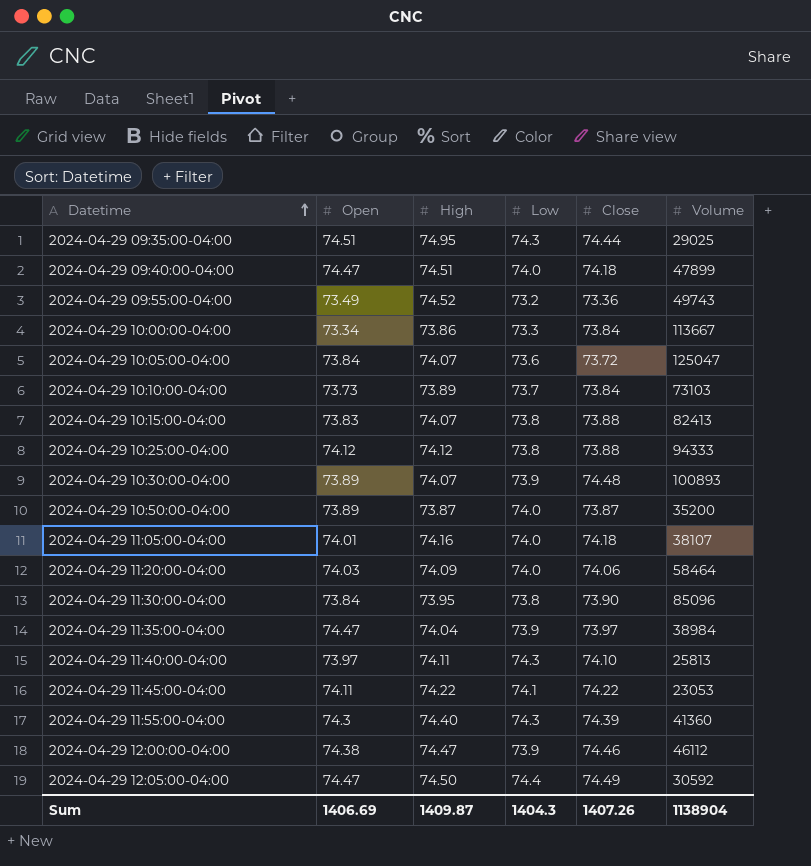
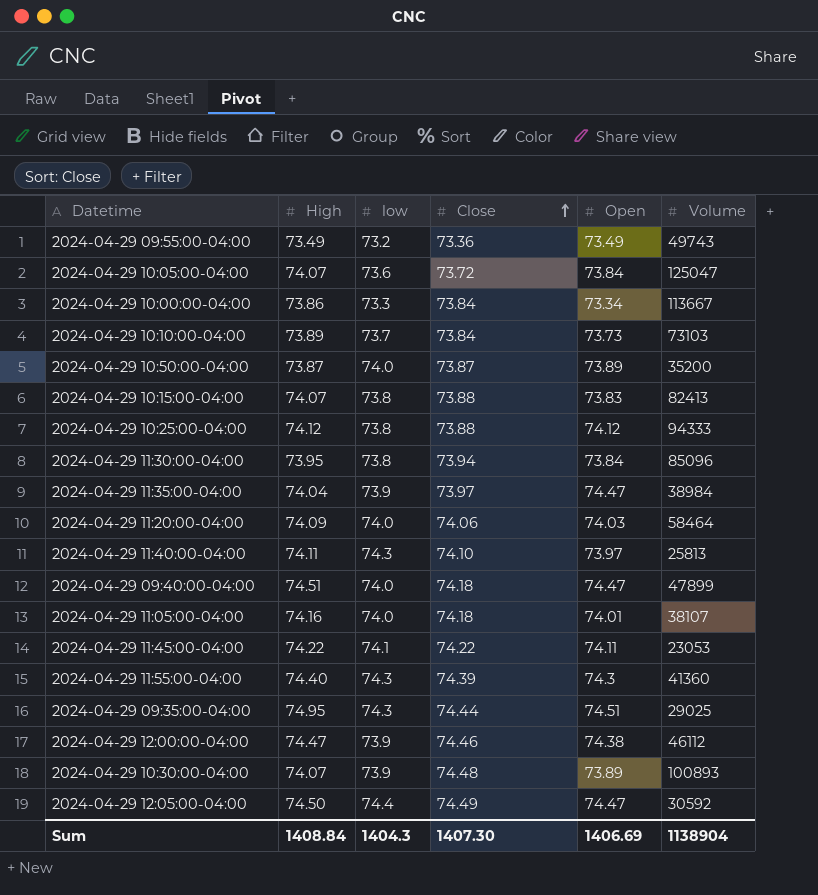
row order: Datetime ascending -> Close ascending
column name: Low -> low
column Open | position: 2 -> 5
2024-04-29 09:55:00-04:00 | High: 74.52 -> 73.49
2024-04-29 11:30:00-04:00 | Close: 73.90 -> 73.94
Sum | High: 1409.87 -> 1408.84
Sum | Close: 1407.26 -> 1407.30

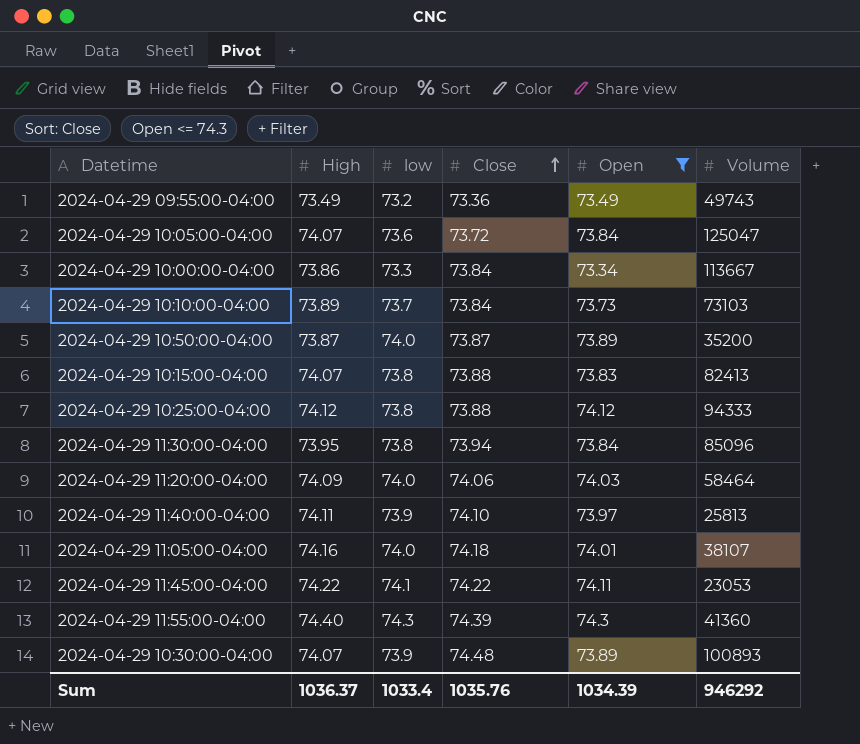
filter: none -> Open <= 74.3
2024-04-29 11:40:00-04:00 | low: 74.3 -> 73.9
Sum | High: 1408.84 -> 1036.37
Sum | low: 1404.3 -> 1033.4
Sum | Close: 1407.30 -> 1035.76
Sum | Open: 1406.69 -> 1034.39
Sum | Volume: 1138904 -> 946292

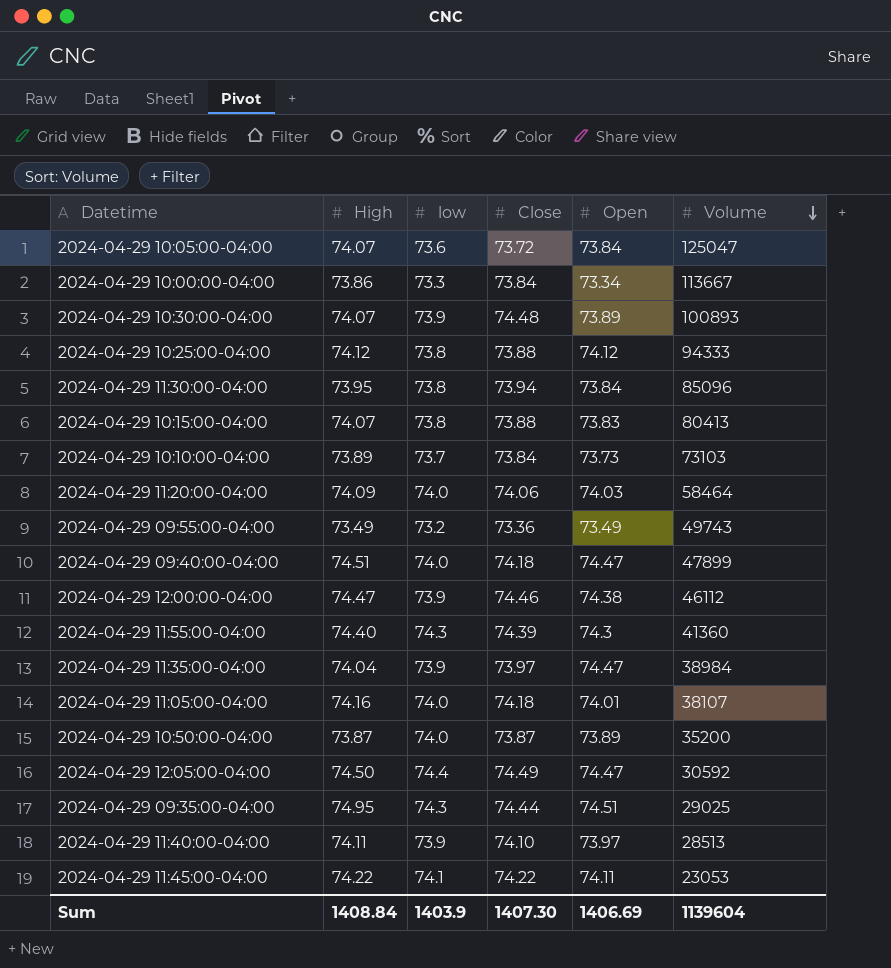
filter: Open <= 74.3 -> none
row order: Close ascending -> Volume descending
2024-04-29 10:15:00-04:00 | Volume: 82413 -> 80413
2024-04-29 11:40:00-04:00 | Volume: 25813 -> 28513
Sum | High: 1036.37 -> 1408.84
Sum | low: 1033.4 -> 1403.9
Sum | Close: 1035.76 -> 1407.30
Sum | Open: 1034.39 -> 1406.69
Sum | Volume: 946292 -> 1139604

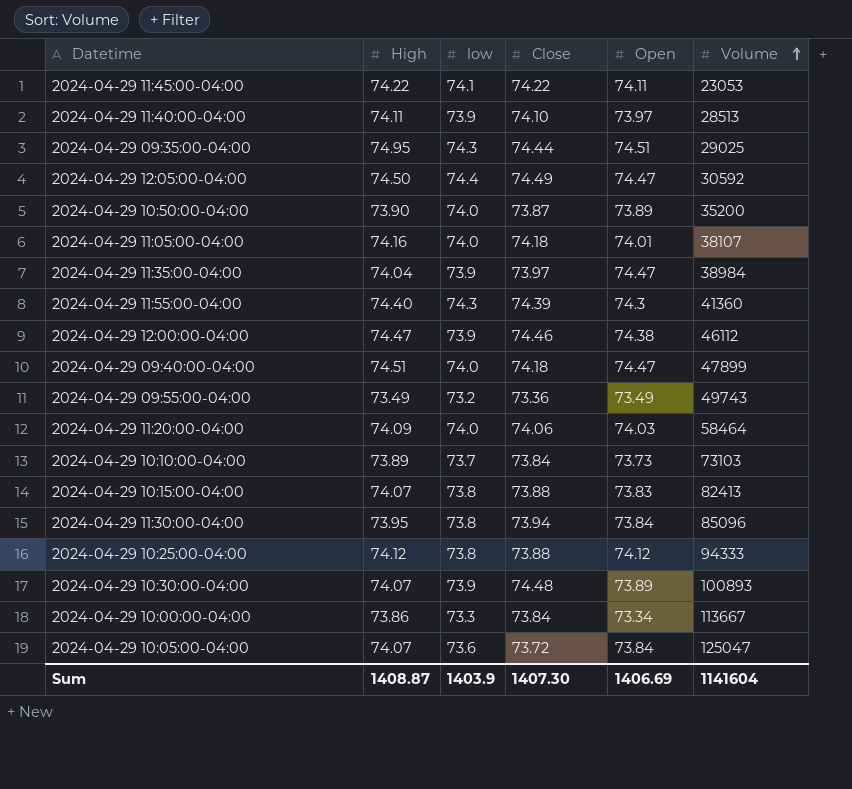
row order: Volume descending -> Volume ascending
2024-04-29 10:50:00-04:00 | High: 73.87 -> 73.90
2024-04-29 10:15:00-04:00 | Volume: 80413 -> 82413
Sum | High: 1408.84 -> 1408.87
Sum | Volume: 1139604 -> 1141604

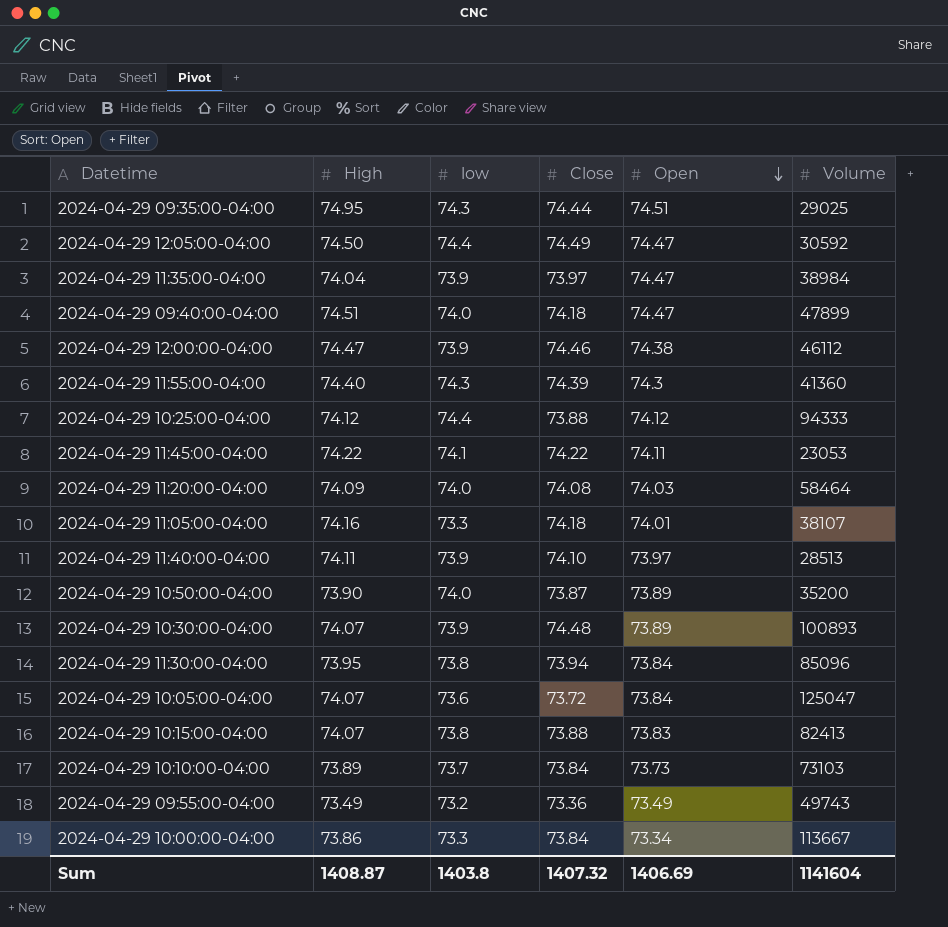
row order: Volume ascending -> Open descending
2024-04-29 10:25:00-04:00 | low: 73.8 -> 74.4
2024-04-29 11:20:00-04:00 | Close: 74.06 -> 74.08
2024-04-29 11:05:00-04:00 | low: 74.0 -> 73.3
Sum | low: 1403.9 -> 1403.8
Sum | Close: 1407.30 -> 1407.32

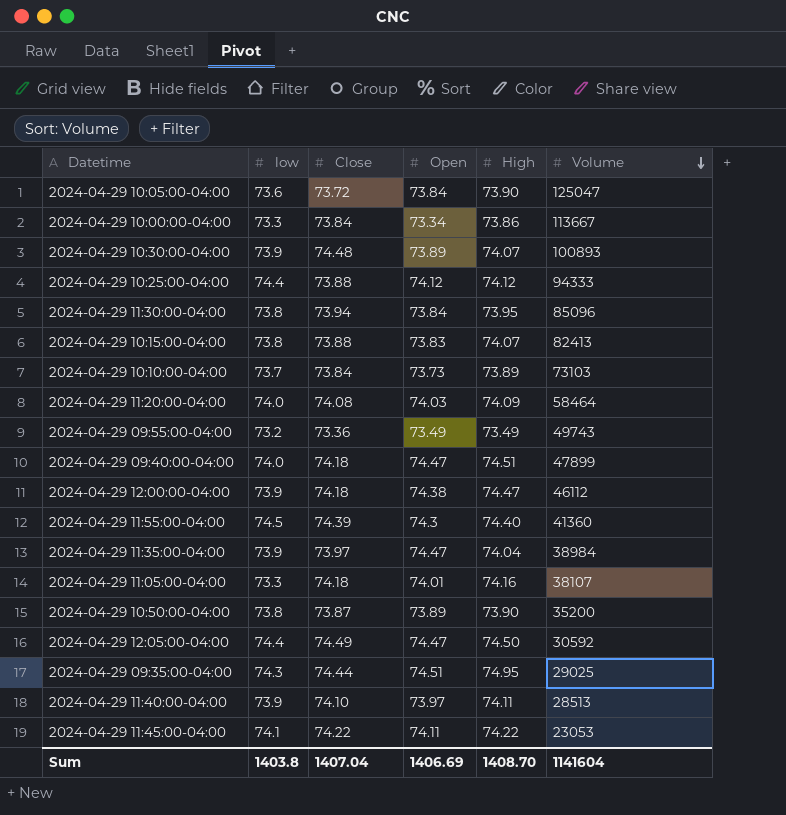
row order: Open descending -> Volume descending
column High | position: 2 -> 5
2024-04-29 10:05:00-04:00 | High: 74.07 -> 73.90
2024-04-29 12:00:00-04:00 | Close: 74.46 -> 74.18
2024-04-29 11:55:00-04:00 | low: 74.3 -> 74.5
2024-04-29 10:50:00-04:00 | low: 74.0 -> 73.8
Sum | Close: 1407.32 -> 1407.04
Sum | High: 1408.87 -> 1408.70

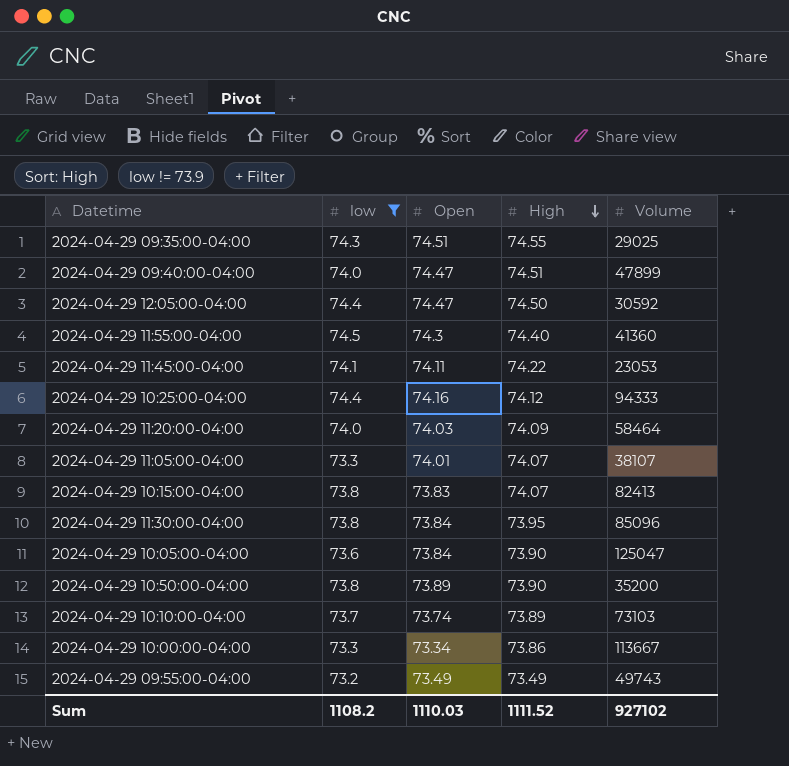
filter: none -> low != 73.9
row order: Volume descending -> High descending
column Close | position: 3 -> none
2024-04-29 09:35:00-04:00 | High: 74.95 -> 74.55
2024-04-29 10:25:00-04:00 | Open: 74.12 -> 74.16
2024-04-29 11:05:00-04:00 | High: 74.16 -> 74.07
2024-04-29 10:10:00-04:00 | Open: 73.73 -> 73.74
Sum | low: 1403.8 -> 1108.2
Sum | Open: 1406.69 -> 1110.03
Sum | High: 1408.70 -> 1111.52
Sum | Volume: 1141604 -> 927102

